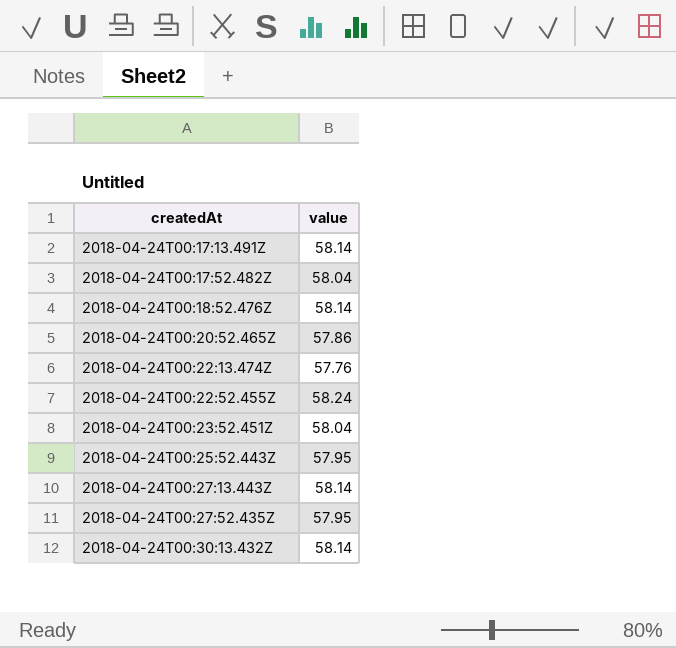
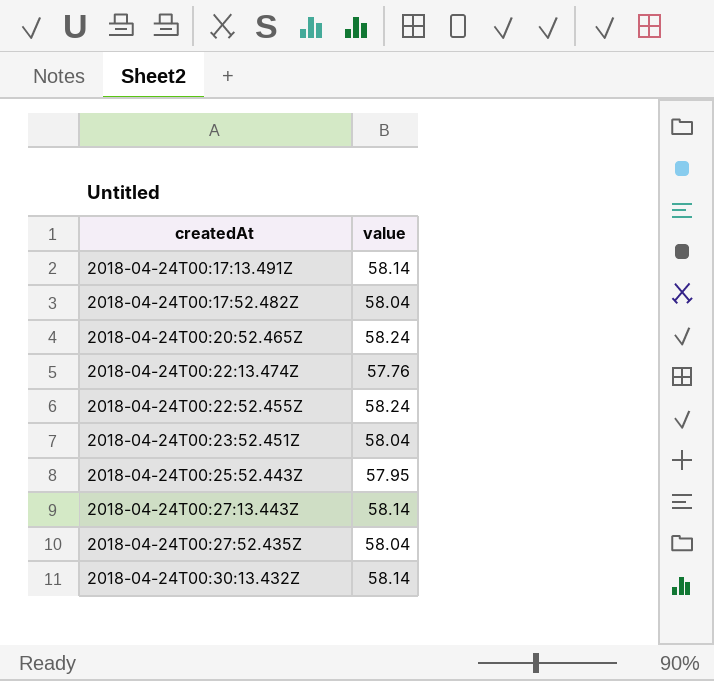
row 2018-04-24T00:18:52.476Z: 58.14 -> none
2018-04-24T00:20:52.465Z | value: 57.86 -> 58.24
2018-04-24T00:27:52.435Z | value: 57.95 -> 58.04

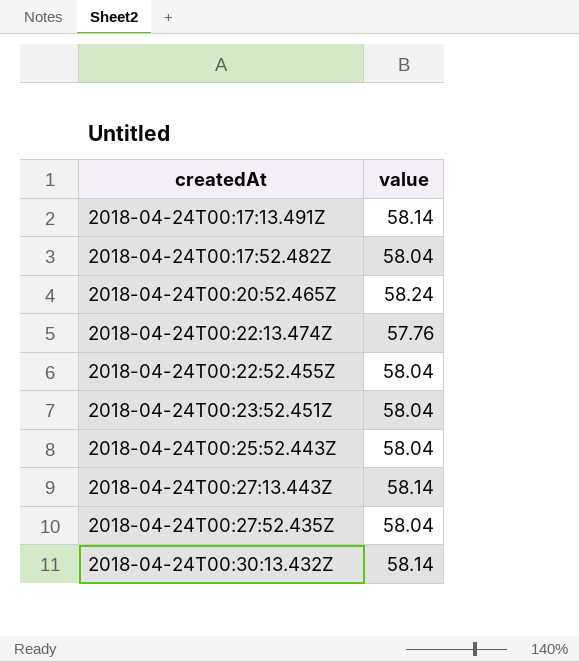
2018-04-24T00:22:52.455Z | value: 58.24 -> 58.04
2018-04-24T00:25:52.443Z | value: 57.95 -> 58.04

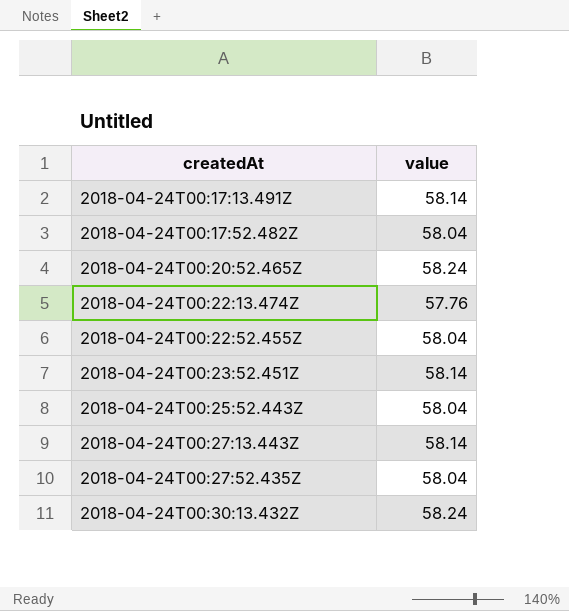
2018-04-24T00:23:52.451Z | value: 58.04 -> 58.14
2018-04-24T00:30:13.432Z | value: 58.14 -> 58.24

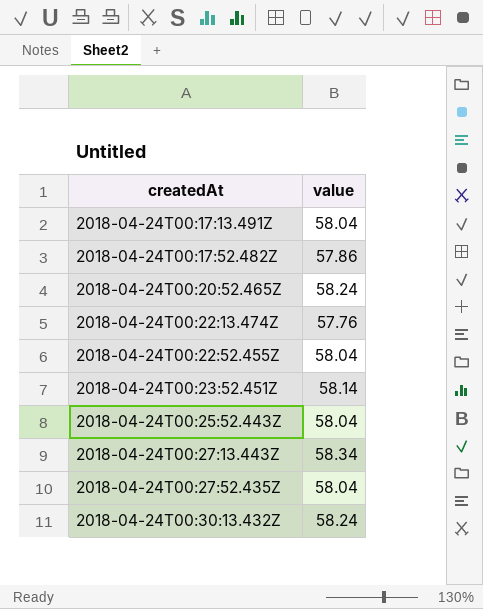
2018-04-24T00:17:13.491Z | value: 58.14 -> 58.04
2018-04-24T00:17:52.482Z | value: 58.04 -> 57.86
2018-04-24T00:27:13.443Z | value: 58.14 -> 58.34

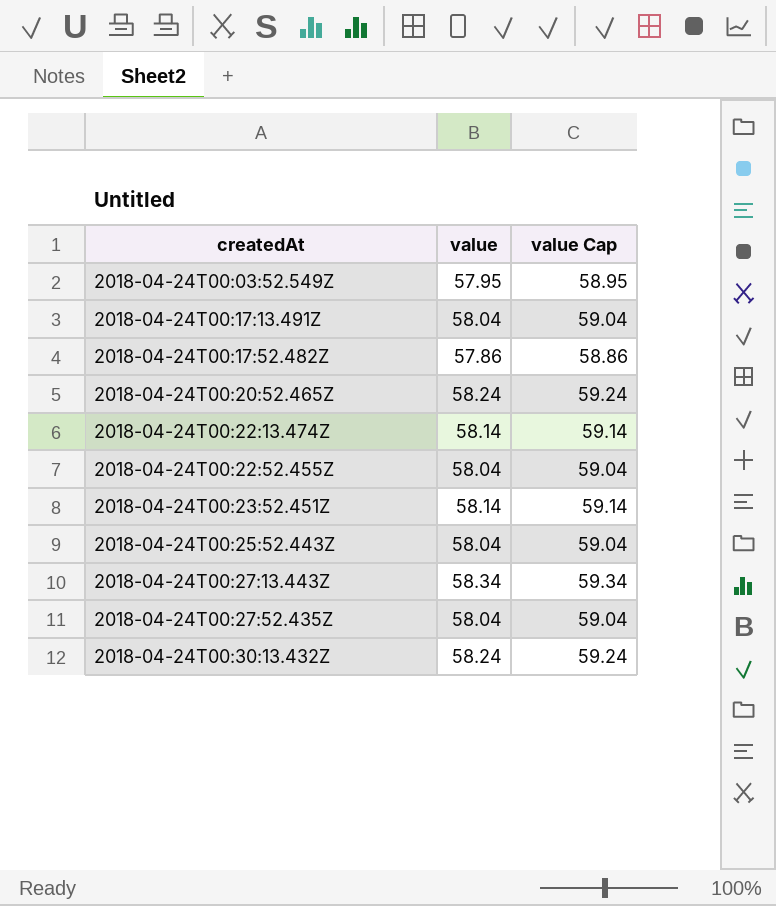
column value Cap | formula: none -> [value] + 1
row 2018-04-24T00:03:52.549Z: none -> 57.95 | 58.95
2018-04-24T00:22:13.474Z | value: 57.76 -> 58.14

